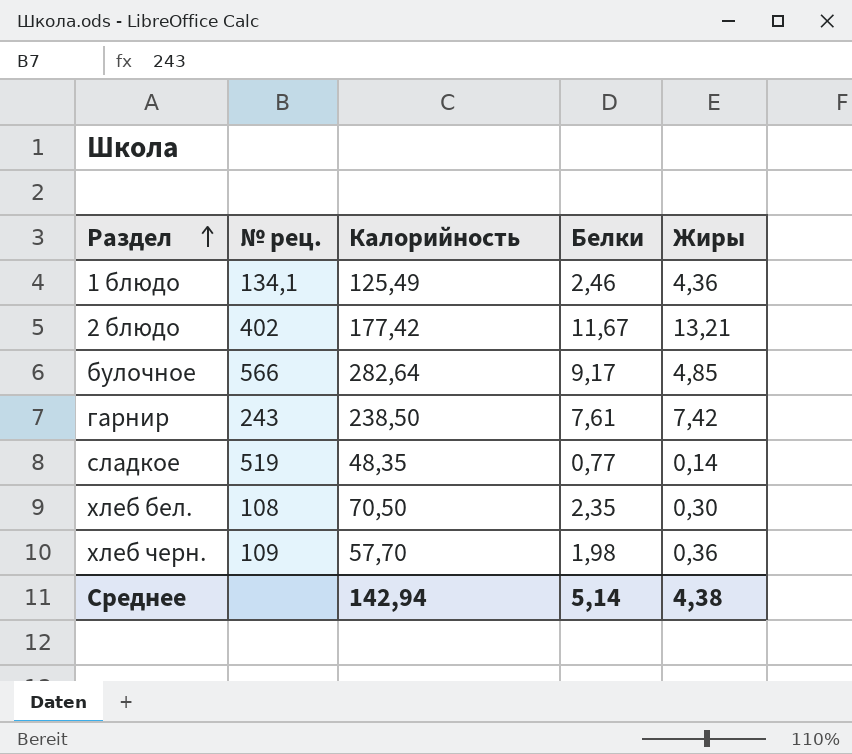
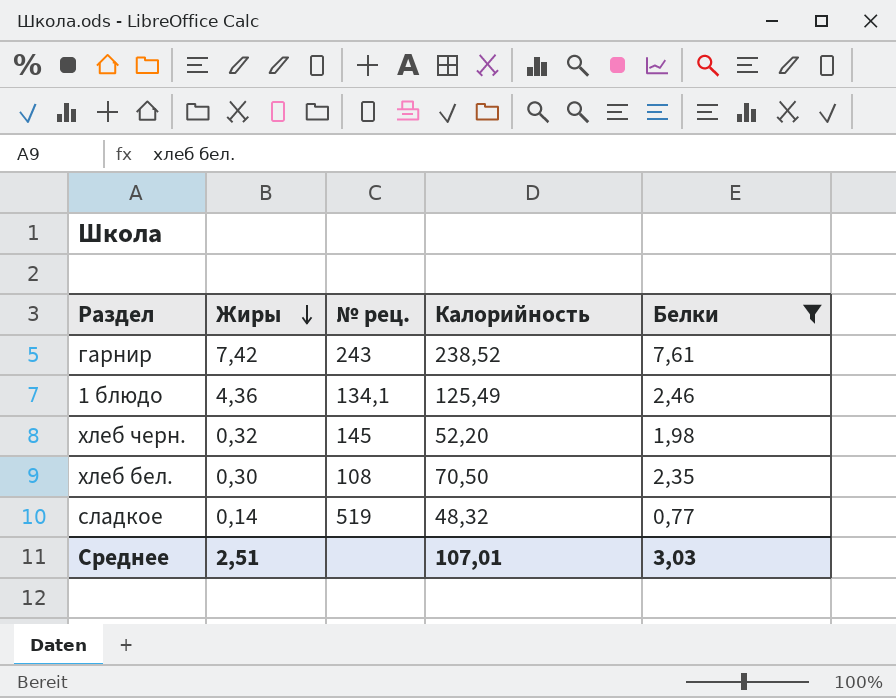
filter: none -> Белки <= 7,61
row order: Раздел ascending -> Жиры descending
column Жиры | position: 5 -> 2
гарнир | Калорийность: 238,50 -> 238,52
хлеб черн. | Жиры: 0,36 -> 0,32
хлеб черн. | № рец.: 109 -> 145
хлеб черн. | Калорийность: 57,70 -> 52,20
сладкое | Калорийность: 48,35 -> 48,32
Среднее | Жиры: 4,38 -> 2,51
Среднее | Калорийность: 142,94 -> 107,01
Среднее | Белки: 5,14 -> 3,03

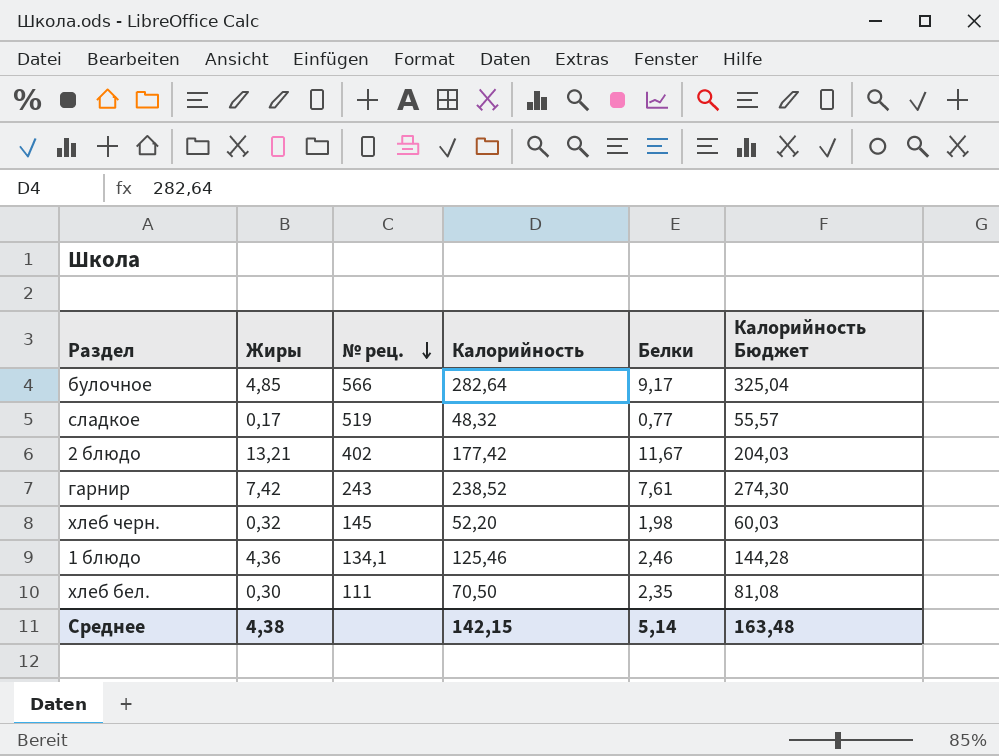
filter: Белки <= 7,61 -> none
row order: Жиры descending -> № рец. descending
column Калорийность Бюджет | formula: none -> [Калорийность] * 1,15
сладкое | Жиры: 0,14 -> 0,17
1 блюдо | Калорийность: 125,49 -> 125,46
хлеб бел. | № рец.: 108 -> 111
Среднее | Жиры: 2,51 -> 4,38
Среднее | Калорийность: 107,01 -> 142,15
Среднее | Белки: 3,03 -> 5,14

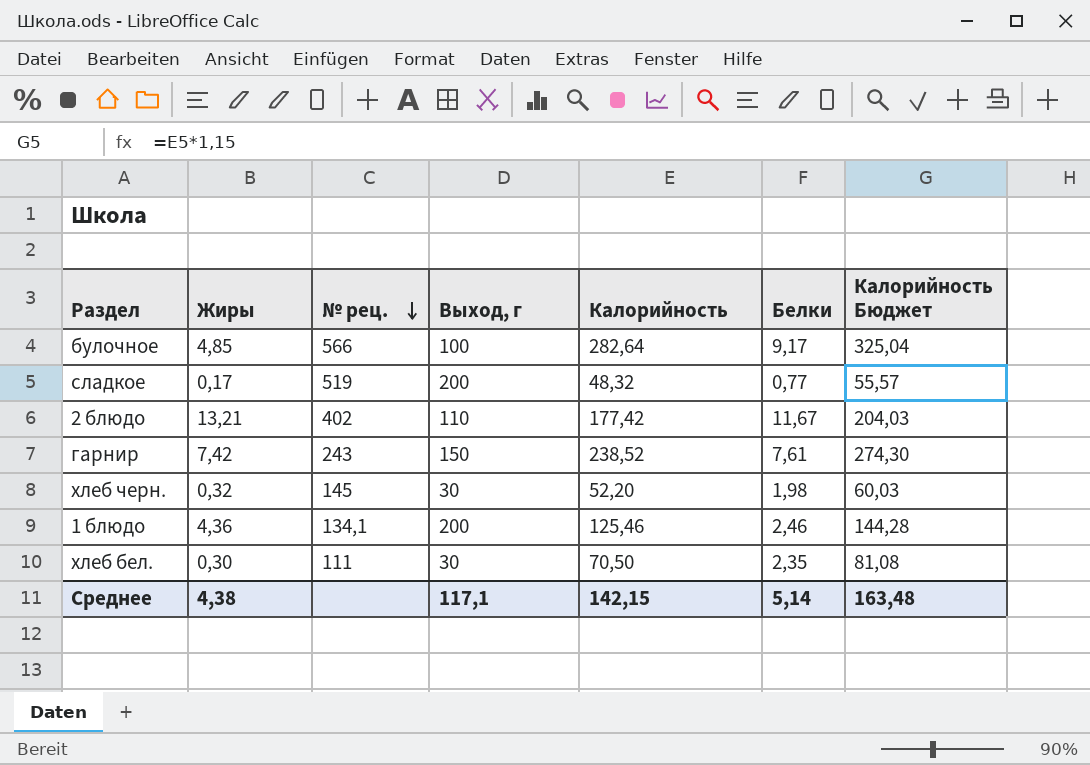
column Выход, г | position: none -> 4

